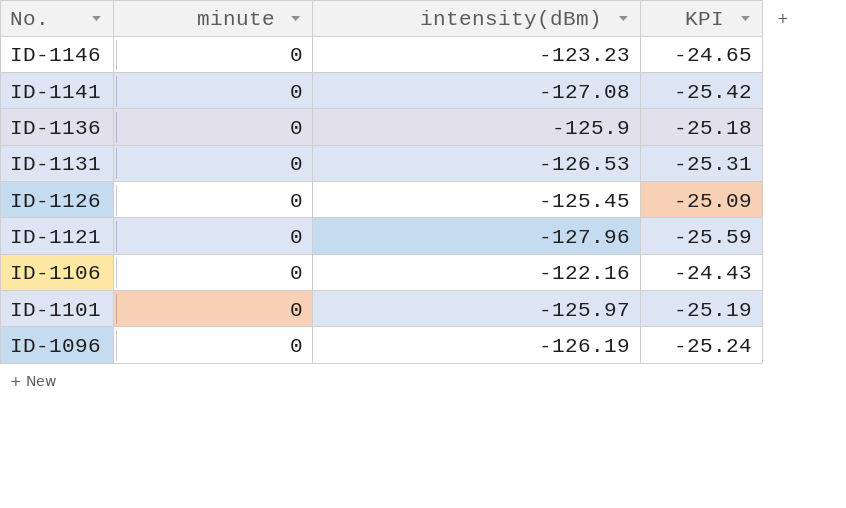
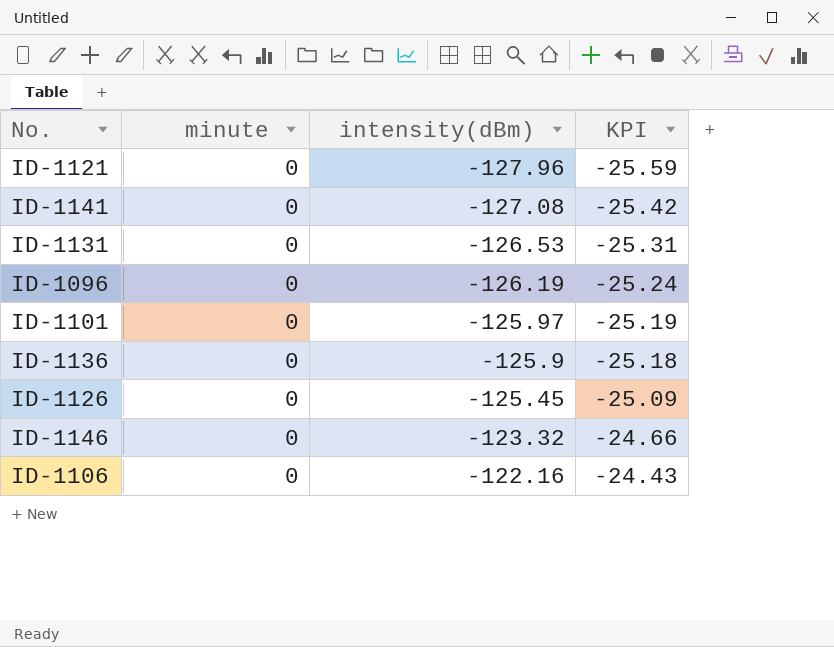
row order: No. descending -> intensity(dBm) ascending
ID-1146 | intensity(dBm): -123.23 -> -123.32
ID-1146 | KPI: -24.65 -> -24.66

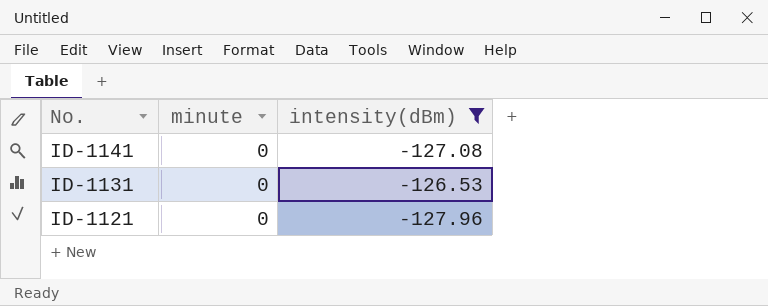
filter: none -> intensity(dBm) <= -126.53
row order: intensity(dBm) ascending -> No. descending
column KPI | formula: [intensity(dBm)] * 0.2 -> none

